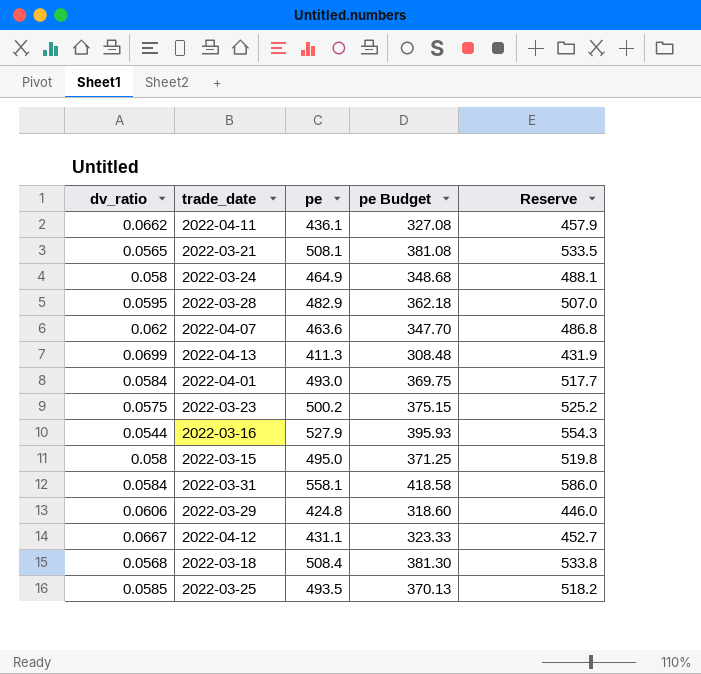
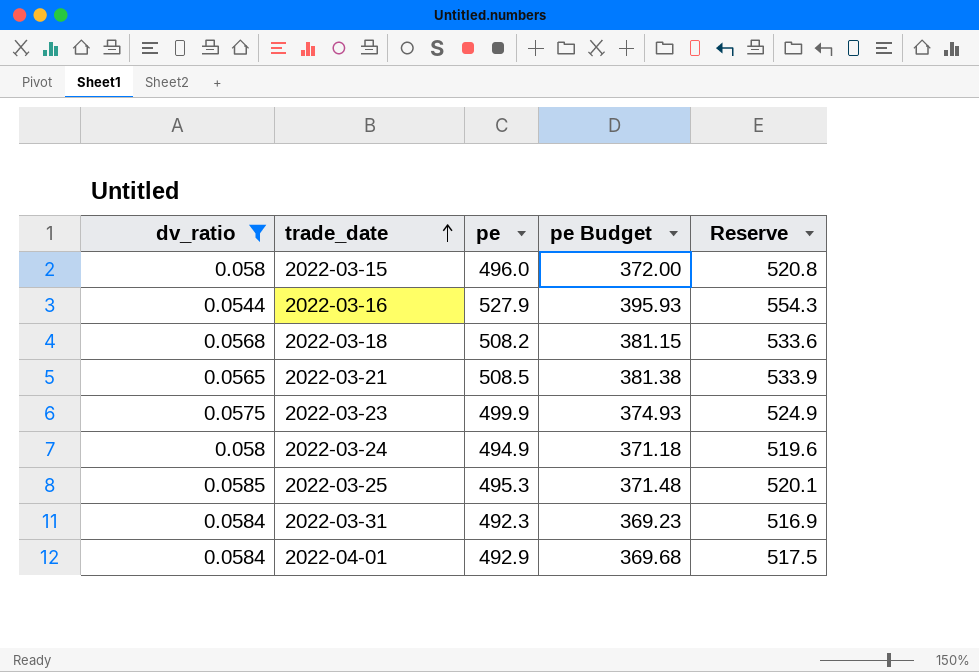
filter: none -> dv_ratio <= 0.0585
row order: none -> trade_date ascending
2022-03-15 | pe: 495.0 -> 496.0
2022-03-15 | pe Budget: 371.25 -> 372.00
2022-03-15 | Reserve: 519.8 -> 520.8
2022-03-18 | pe: 508.4 -> 508.2
2022-03-18 | pe Budget: 381.30 -> 381.15
2022-03-18 | Reserve: 533.8 -> 533.6
2022-03-21 | pe: 508.1 -> 508.5
2022-03-21 | pe Budget: 381.08 -> 381.38
2022-03-21 | Reserve: 533.5 -> 533.9
2022-03-23 | pe: 500.2 -> 499.9
2022-03-23 | pe Budget: 375.15 -> 374.93
2022-03-23 | Reserve: 525.2 -> 524.9
2022-03-24 | pe: 464.9 -> 494.9
2022-03-24 | pe Budget: 348.68 -> 371.18
2022-03-24 | Reserve: 488.1 -> 519.6
2022-03-25 | pe: 493.5 -> 495.3
2022-03-25 | pe Budget: 370.13 -> 371.48
2022-03-25 | Reserve: 518.2 -> 520.1
2022-03-31 | pe: 558.1 -> 492.3
2022-03-31 | pe Budget: 418.58 -> 369.23
2022-03-31 | Reserve: 586.0 -> 516.9
2022-04-01 | pe: 493.0 -> 492.9
2022-04-01 | pe Budget: 369.75 -> 369.68
2022-04-01 | Reserve: 517.7 -> 517.5

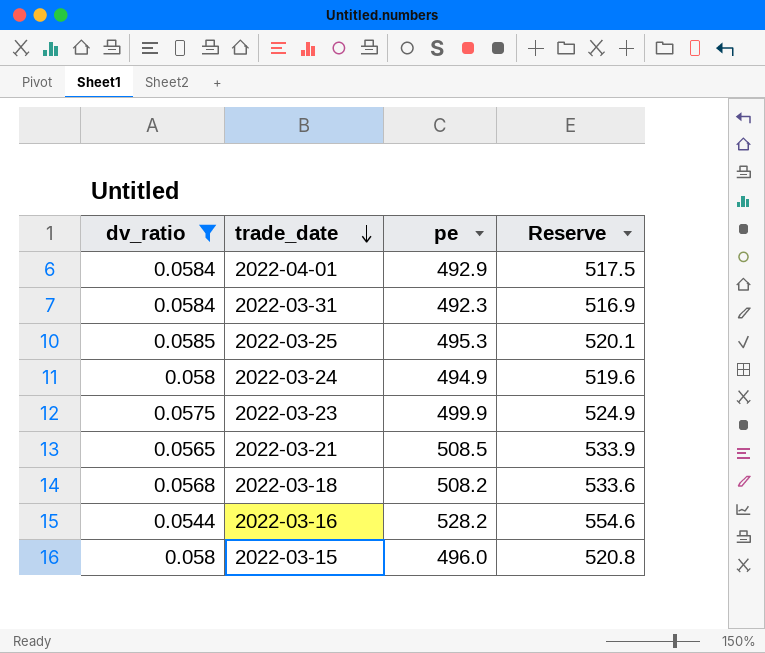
row order: trade_date ascending -> trade_date descending
column pe Budget | formula: [pe] * 0.75 -> none
2022-03-16 | pe: 527.9 -> 528.2
2022-03-16 | Reserve: 554.3 -> 554.6

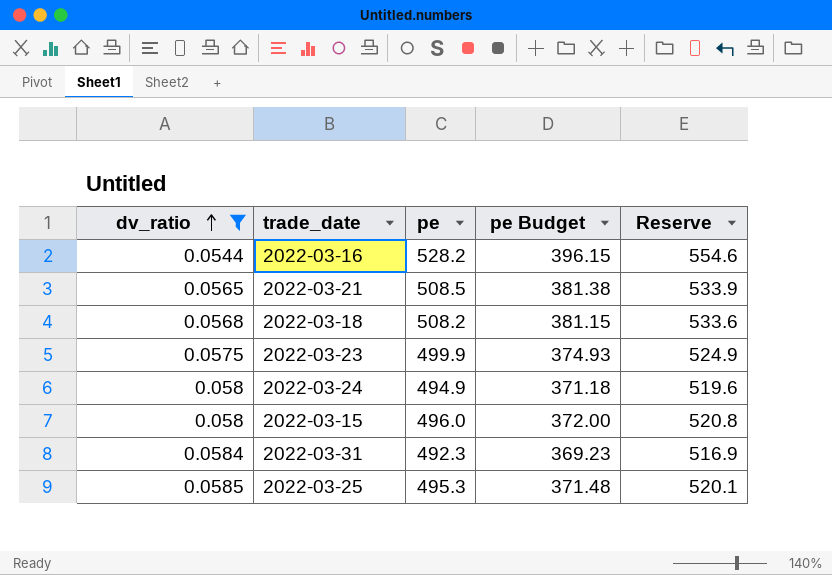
row order: trade_date descending -> dv_ratio ascending
column pe Budget | formula: none -> [pe] * 0.75
row 2022-04-01: 0.0584 | 492.9 | 517.5 -> none

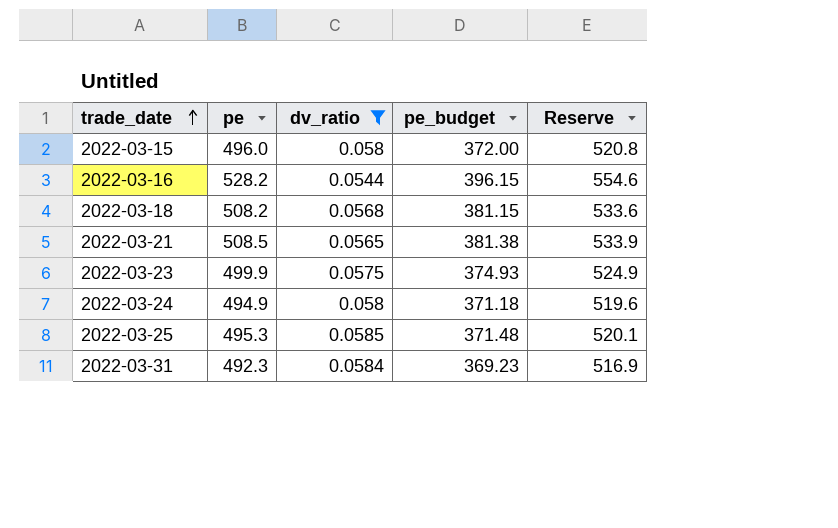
row order: dv_ratio ascending -> trade_date ascending
column dv_ratio | position: 1 -> 3
column name: pe Budget -> pe_budget

